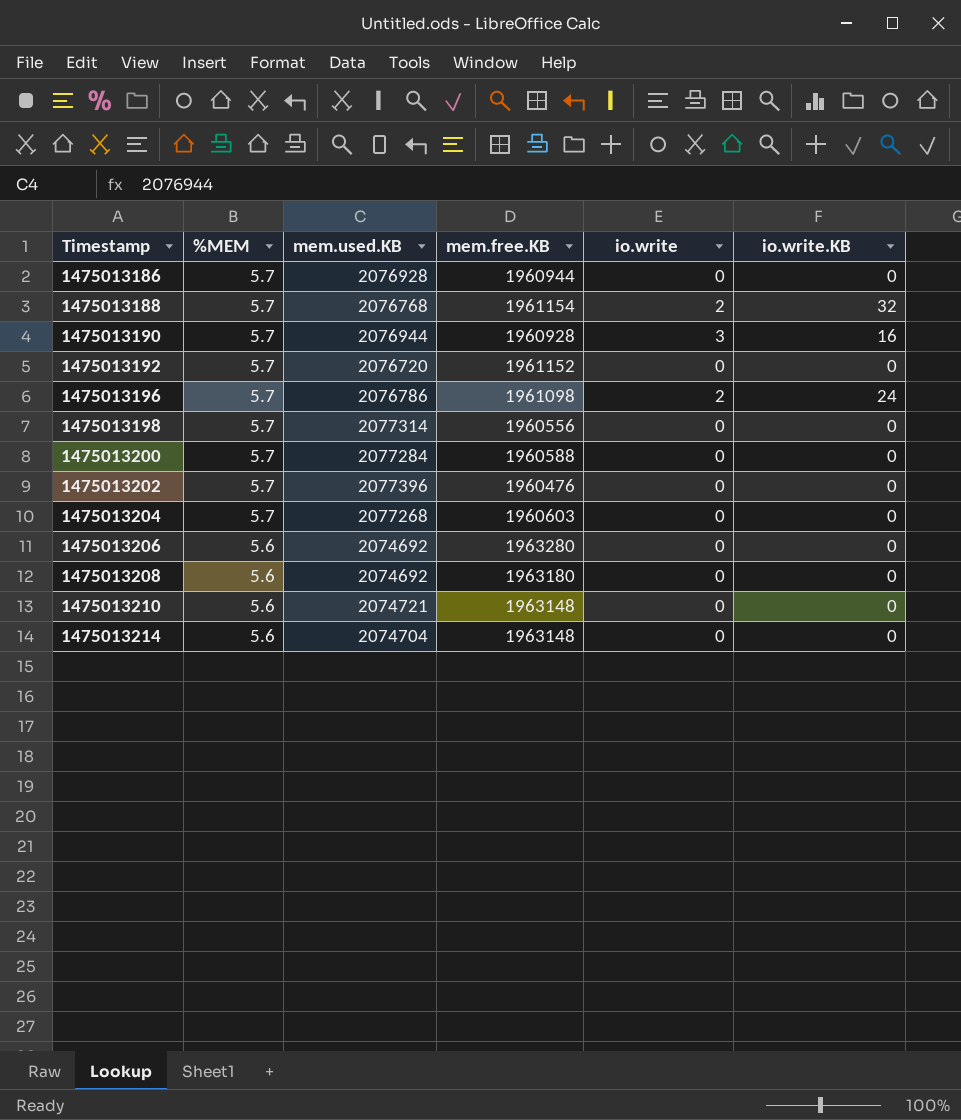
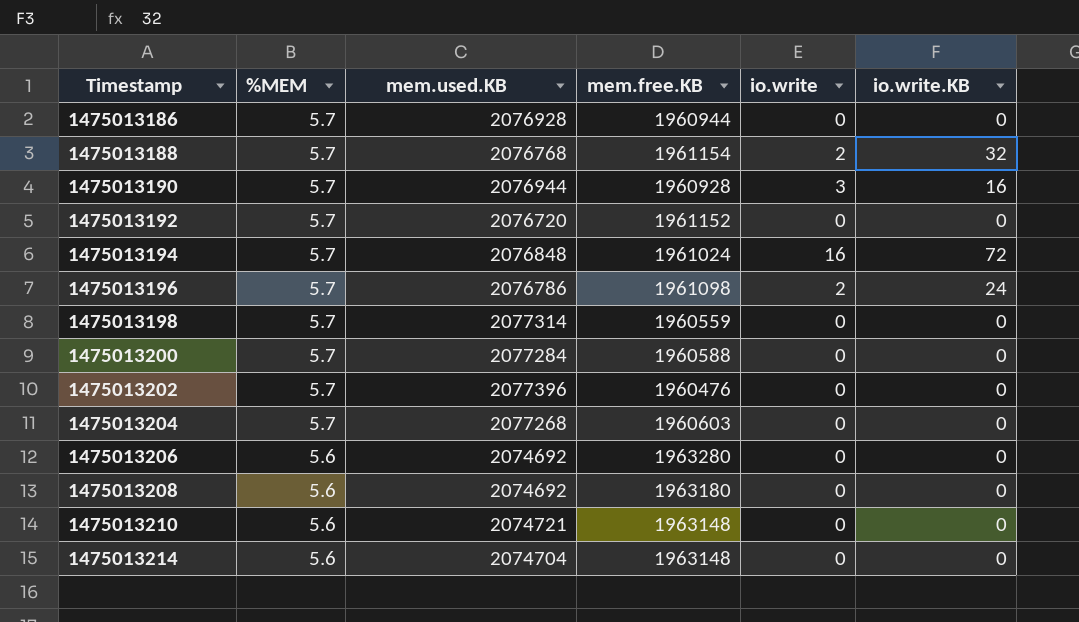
row 1475013194: none -> 5.7 | 2076848 | 1961024 | 16 | 72
1475013198 | mem.free.KB: 1960556 -> 1960559

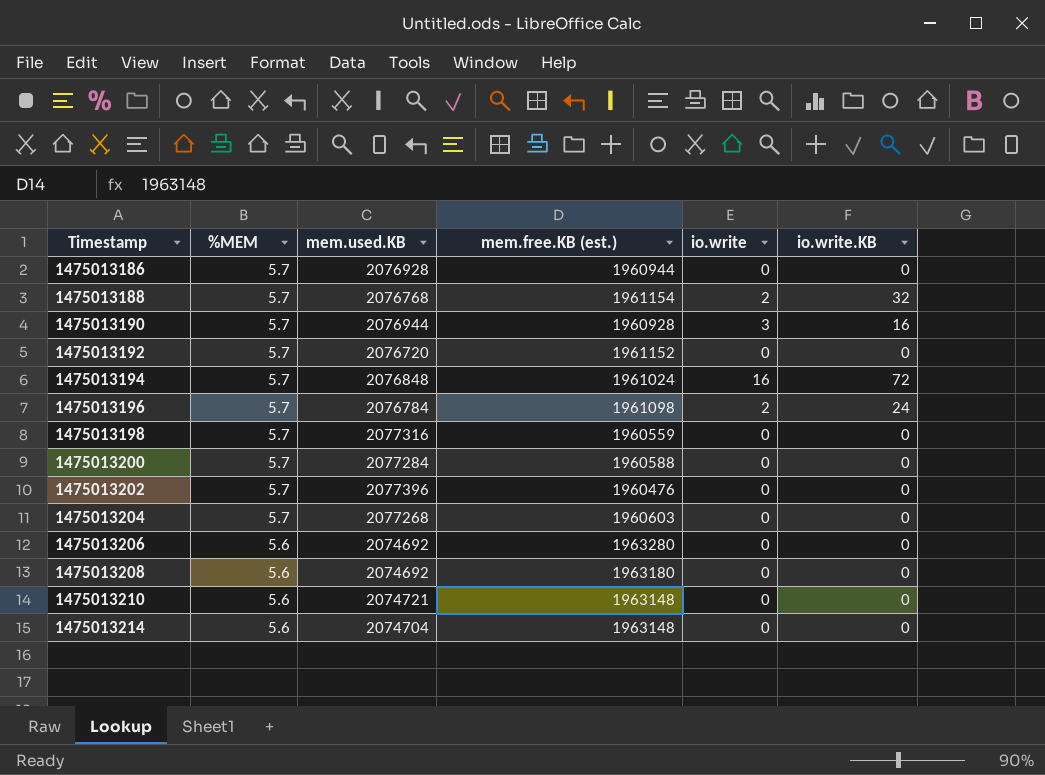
column name: mem.free.KB -> mem.free.KB (est.)
1475013196 | mem.used.KB: 2076786 -> 2076784
1475013198 | mem.used.KB: 2077314 -> 2077316

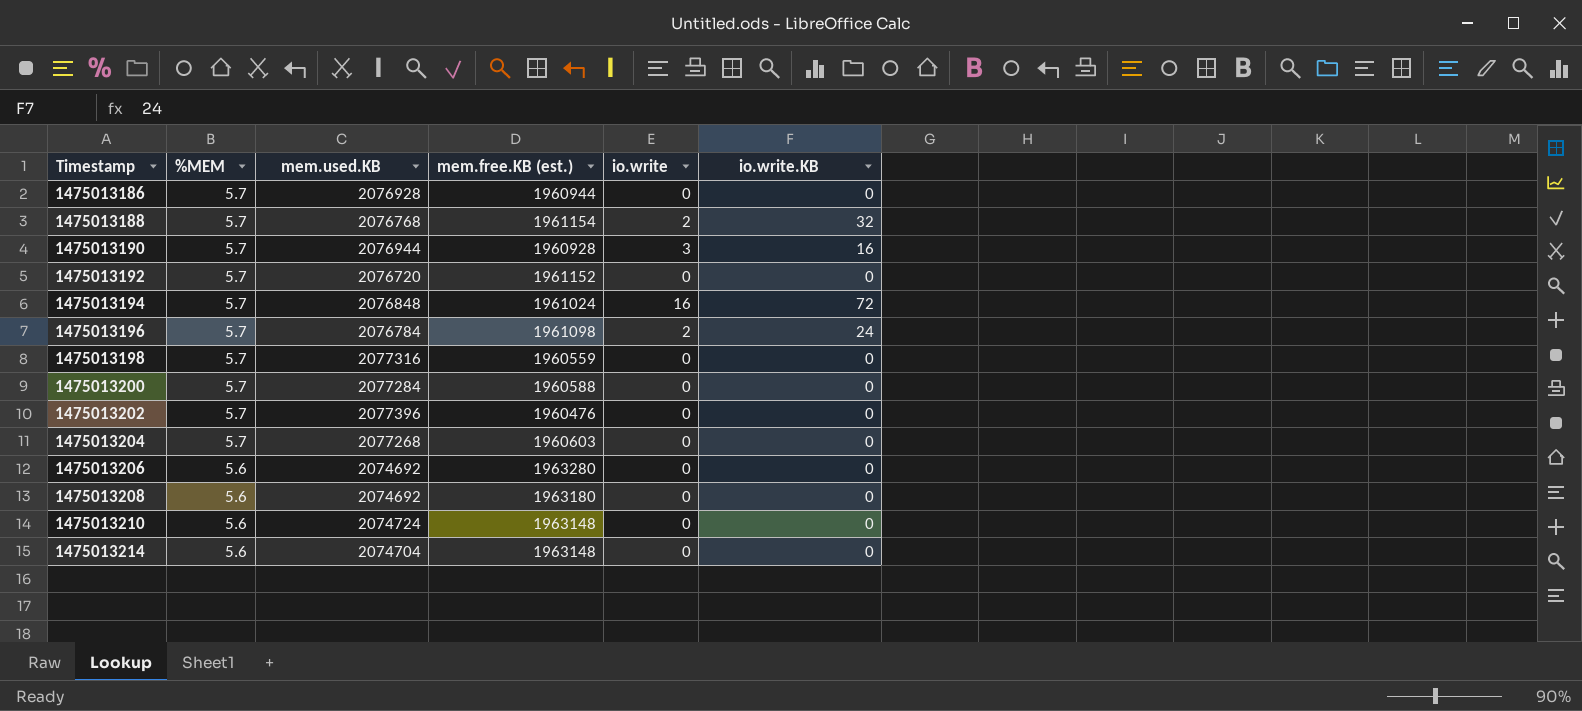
1475013210 | mem.used.KB: 2074721 -> 2074724

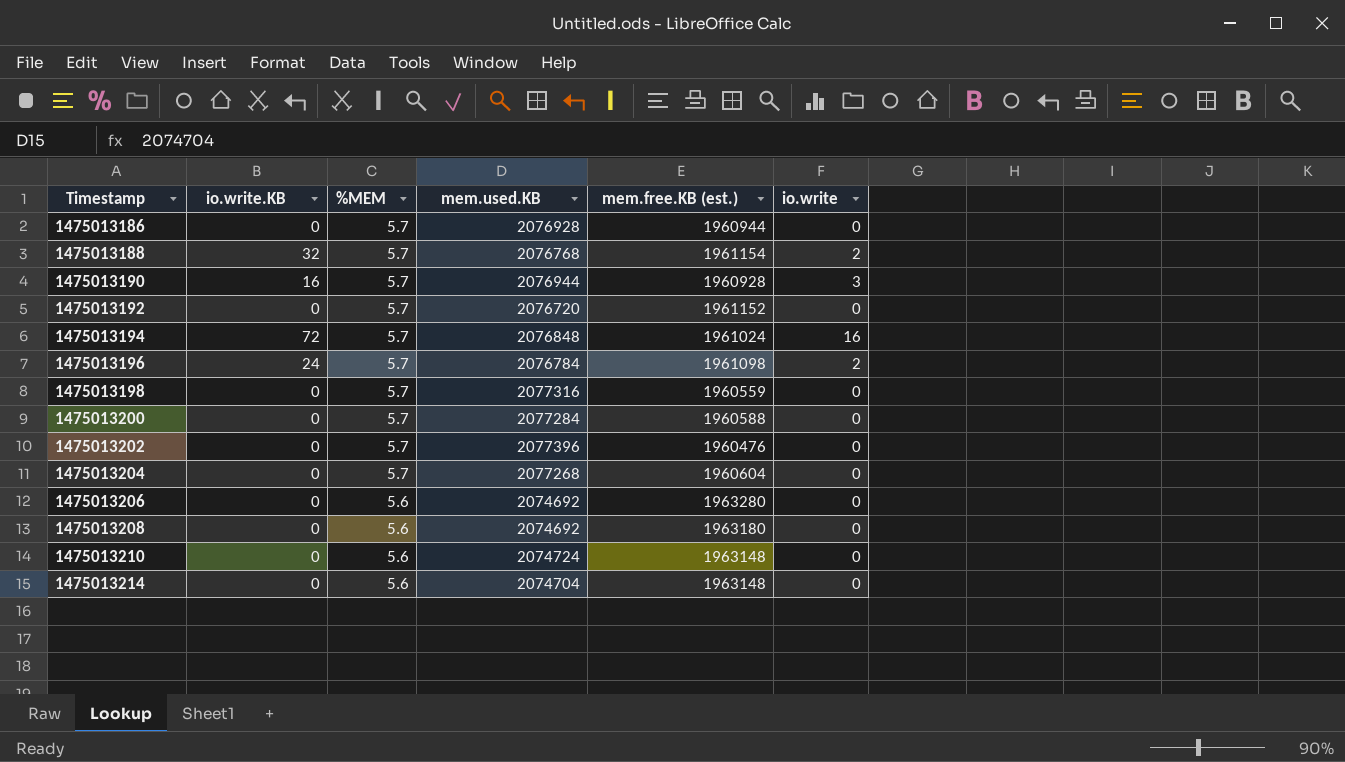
column io.write.KB | position: 6 -> 2
1475013204 | mem.free.KB (est.): 1960603 -> 1960604

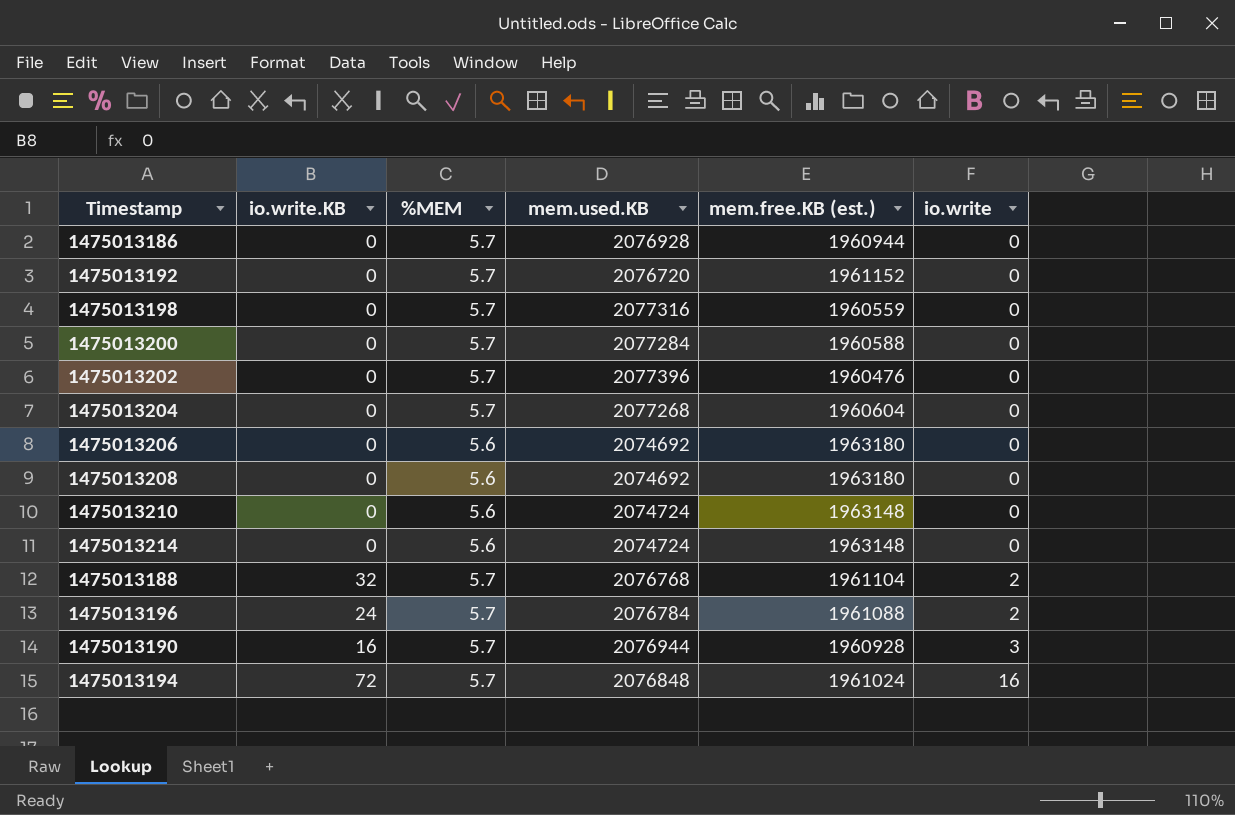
row order: Timestamp ascending -> io.write ascending
1475013206 | mem.free.KB (est.): 1963280 -> 1963180
1475013214 | mem.used.KB: 2074704 -> 2074724
1475013188 | mem.free.KB (est.): 1961154 -> 1961104
1475013196 | mem.free.KB (est.): 1961098 -> 1961088

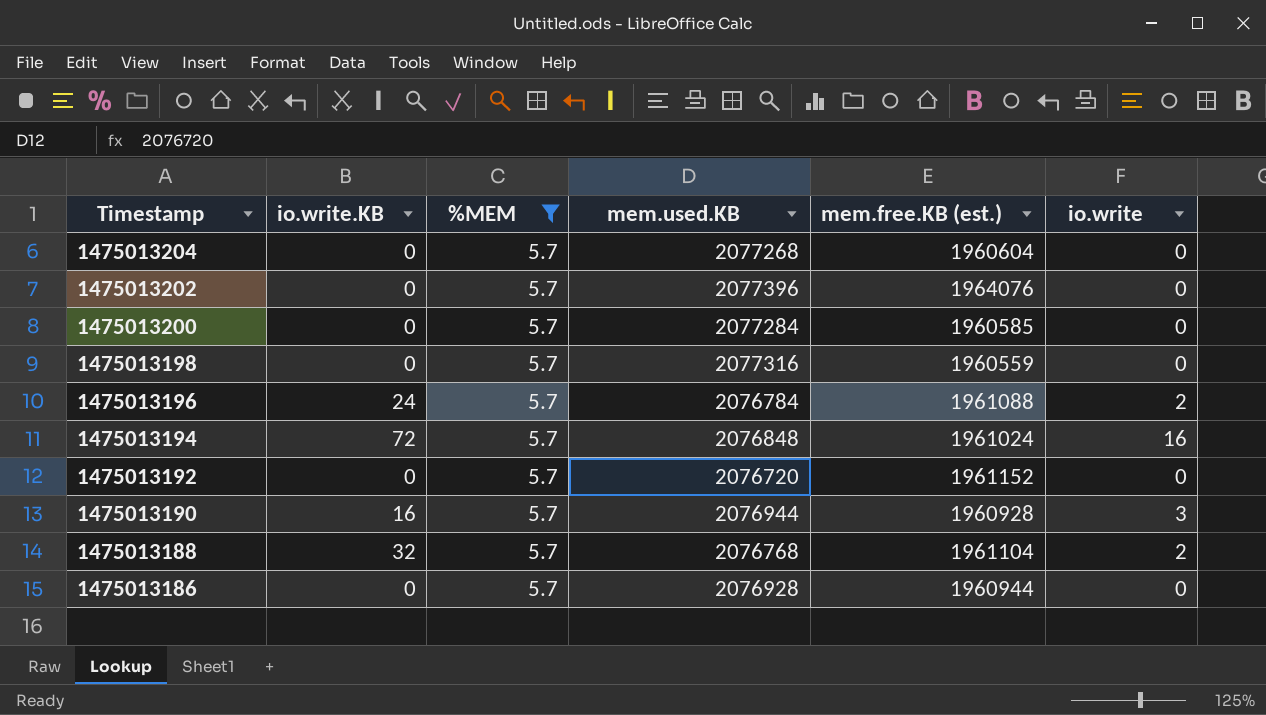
filter: none -> %MEM = 5.7
row order: io.write ascending -> Timestamp descending
1475013202 | mem.free.KB (est.): 1960476 -> 1964076
1475013200 | mem.free.KB (est.): 1960588 -> 1960585

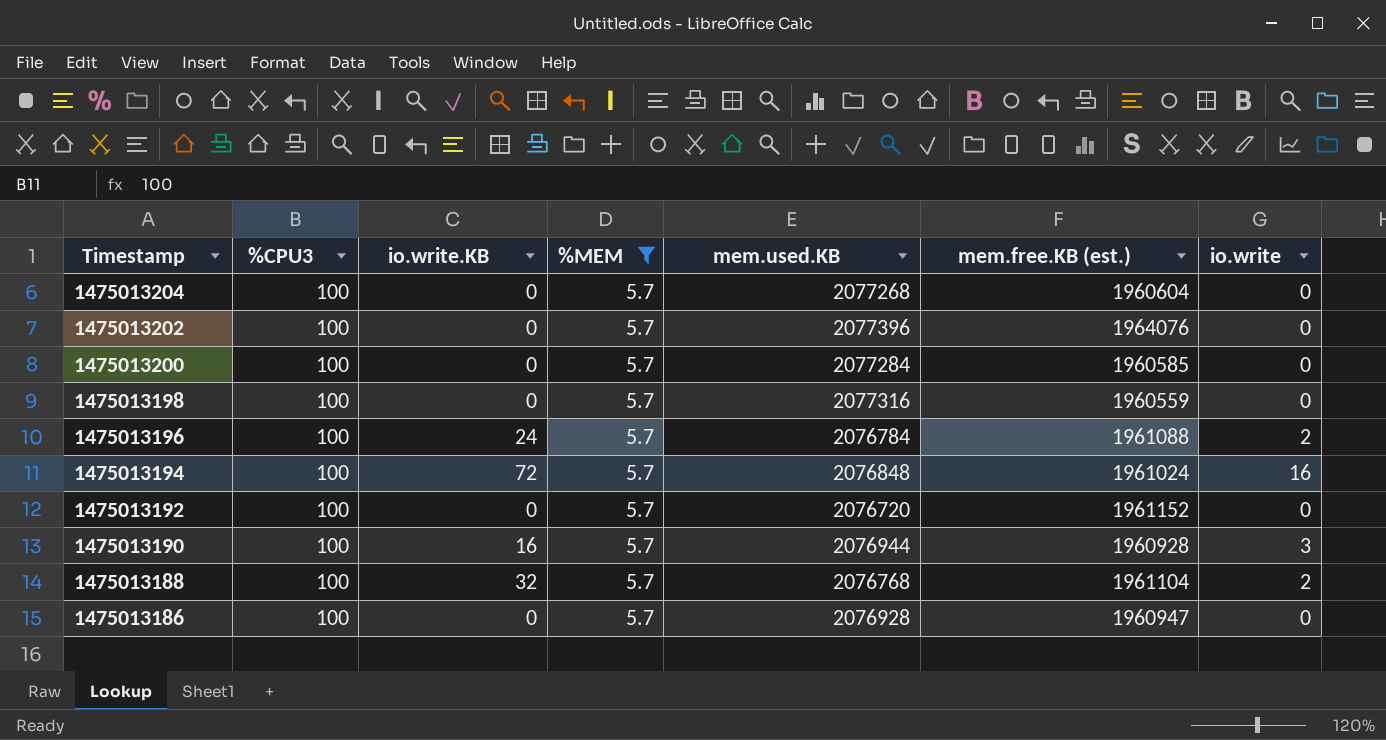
column %CPU3 | position: none -> 2
1475013186 | mem.free.KB (est.): 1960944 -> 1960947

